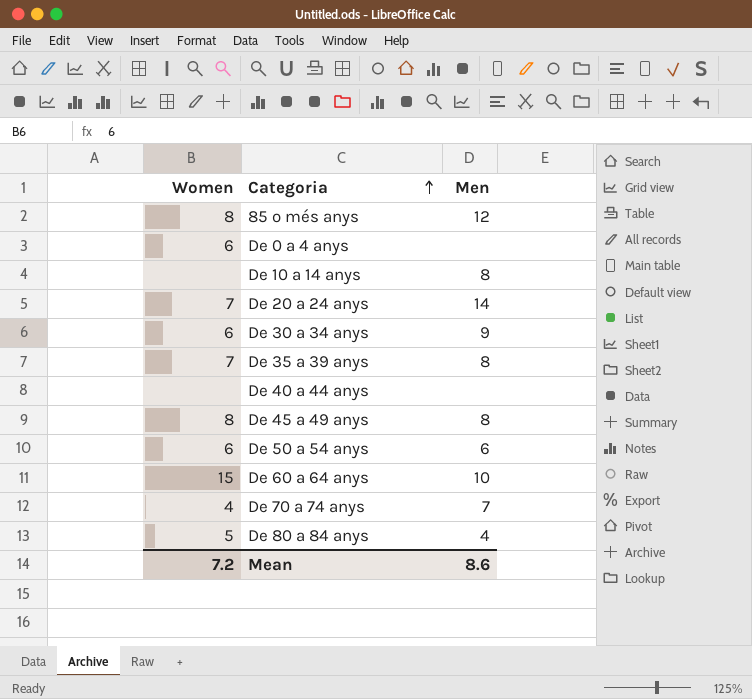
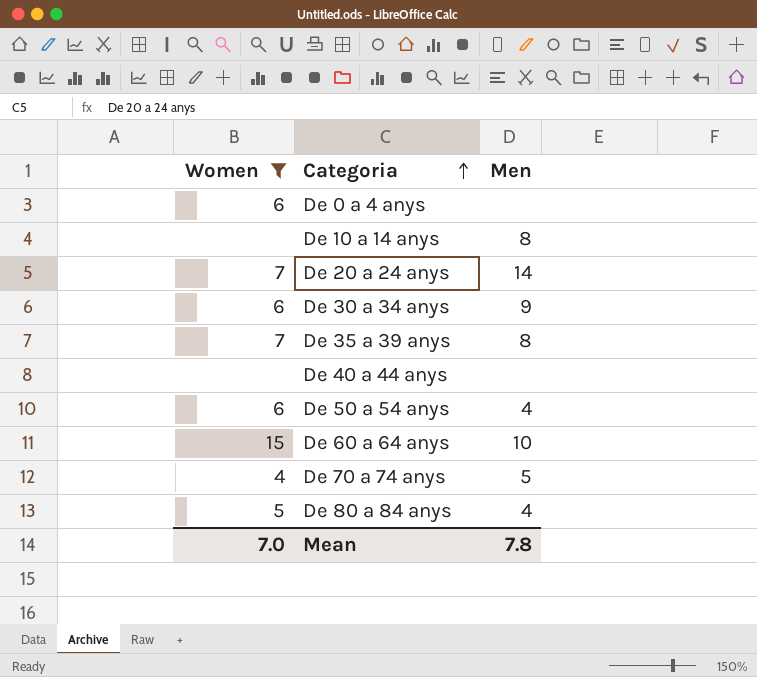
filter: none -> Women != 8
De 50 a 54 anys | Men: 6 -> 4
De 70 a 74 anys | Men: 7 -> 5
Mean | Women: 7.2 -> 7.0
Mean | Men: 8.6 -> 7.8

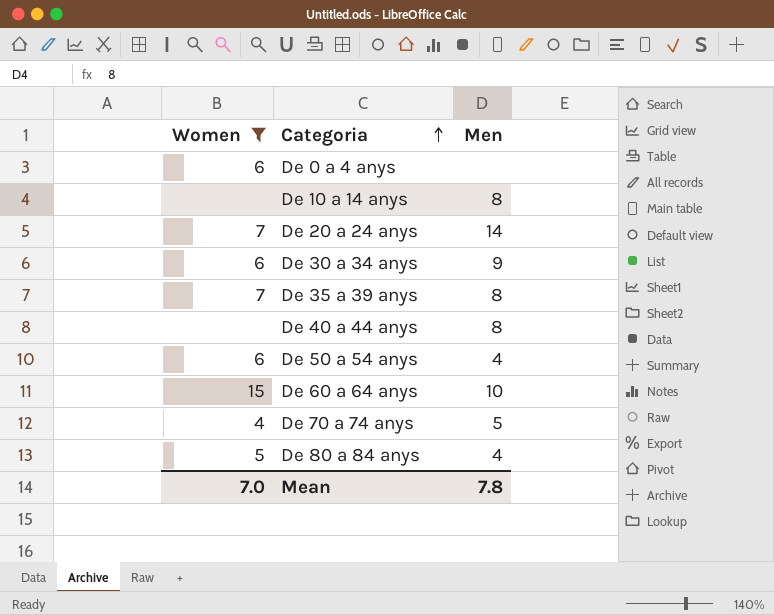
De 40 a 44 anys | Men: none -> 8

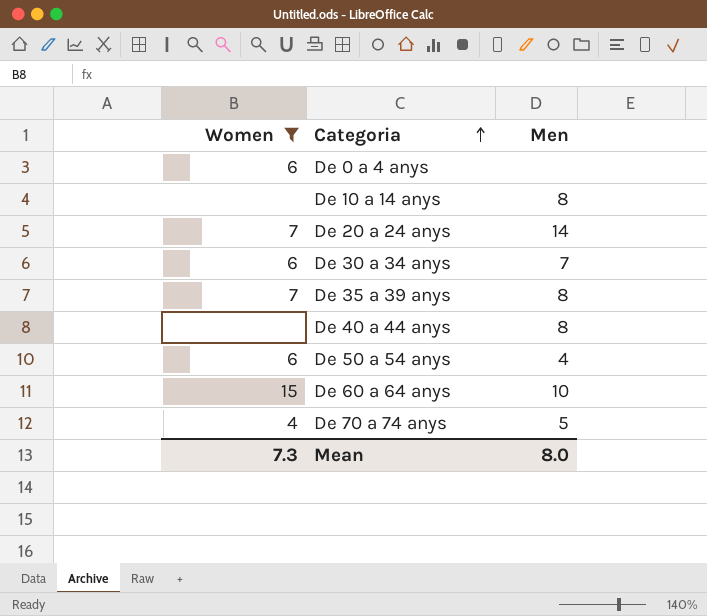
row De 80 a 84 anys: 5 | 4 -> none
De 30 a 34 anys | Men: 9 -> 7
Mean | Women: 7.0 -> 7.3
Mean | Men: 7.8 -> 8.0

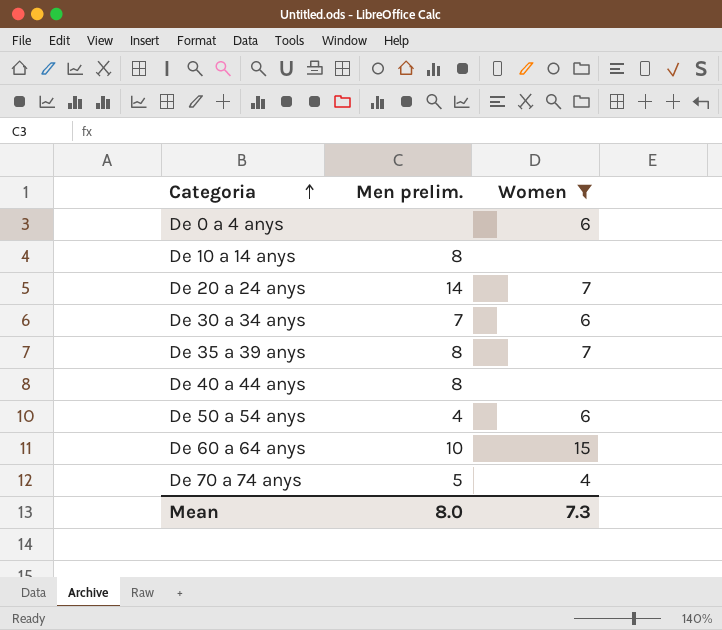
column name: Men -> Men prelim.
column Women | position: 1 -> 3

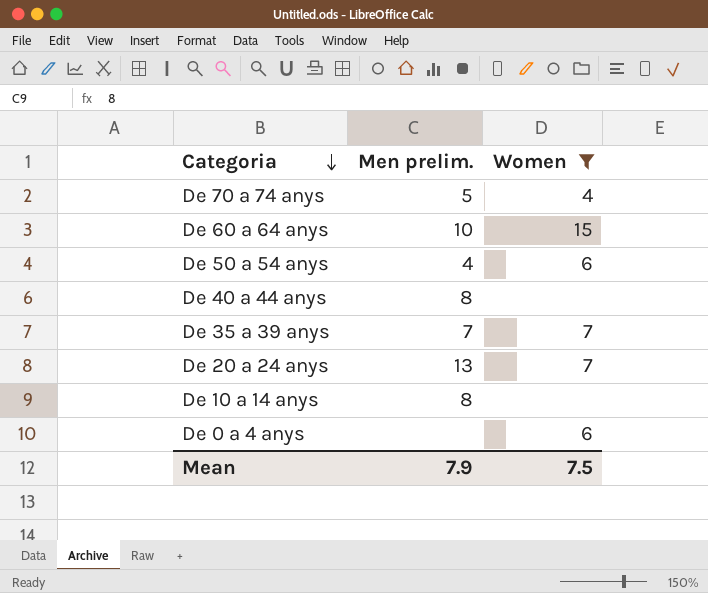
row order: Categoria ascending -> Categoria descending
row De 30 a 34 anys: 7 | 6 -> none
De 35 a 39 anys | Men prelim.: 8 -> 7
De 20 a 24 anys | Men prelim.: 14 -> 13
Mean | Men prelim.: 8.0 -> 7.9
Mean | Women: 7.3 -> 7.5

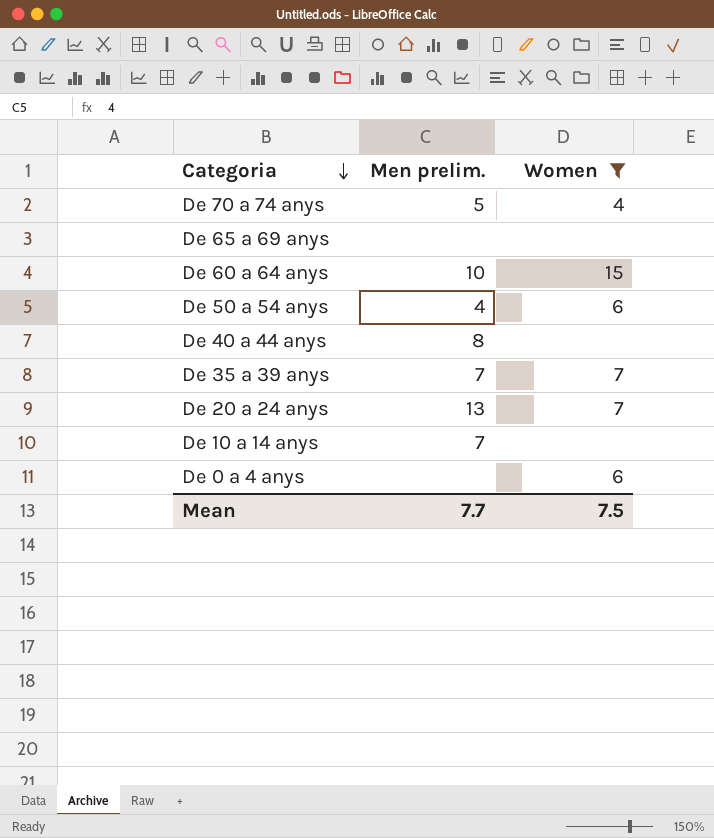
row De 65 a 69 anys: none -> none | none
De 10 a 14 anys | Men prelim.: 8 -> 7
Mean | Men prelim.: 7.9 -> 7.7

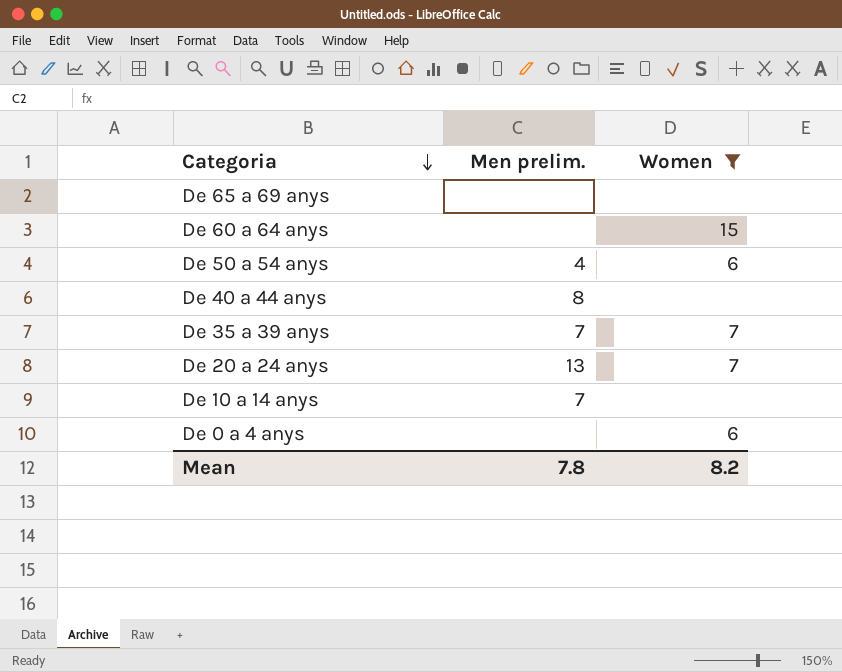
row De 70 a 74 anys: 5 | 4 -> none
De 60 a 64 anys | Men prelim.: 10 -> none
Mean | Men prelim.: 7.7 -> 7.8
Mean | Women: 7.5 -> 8.2

